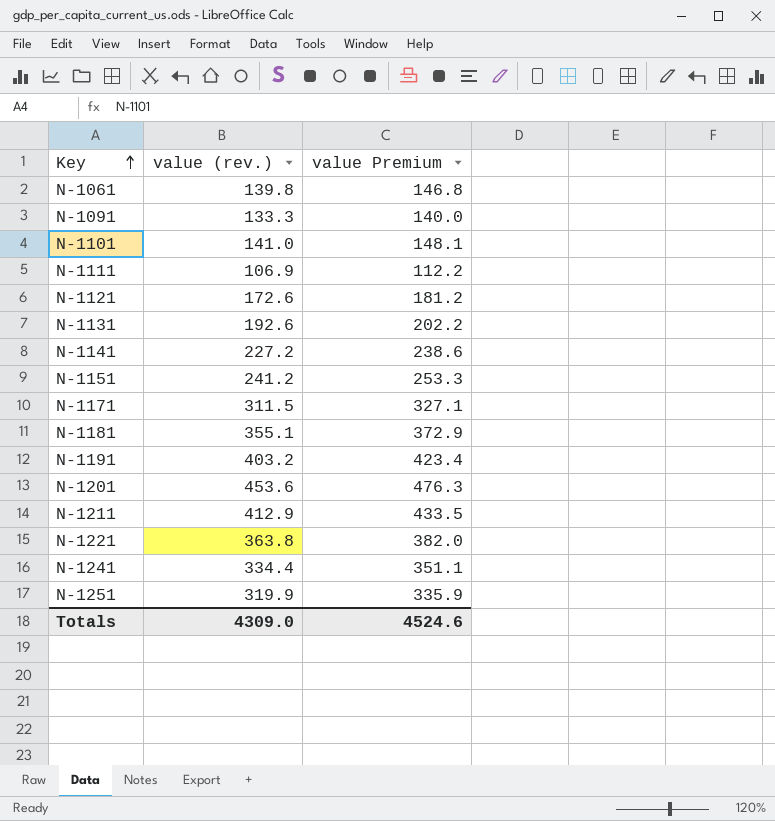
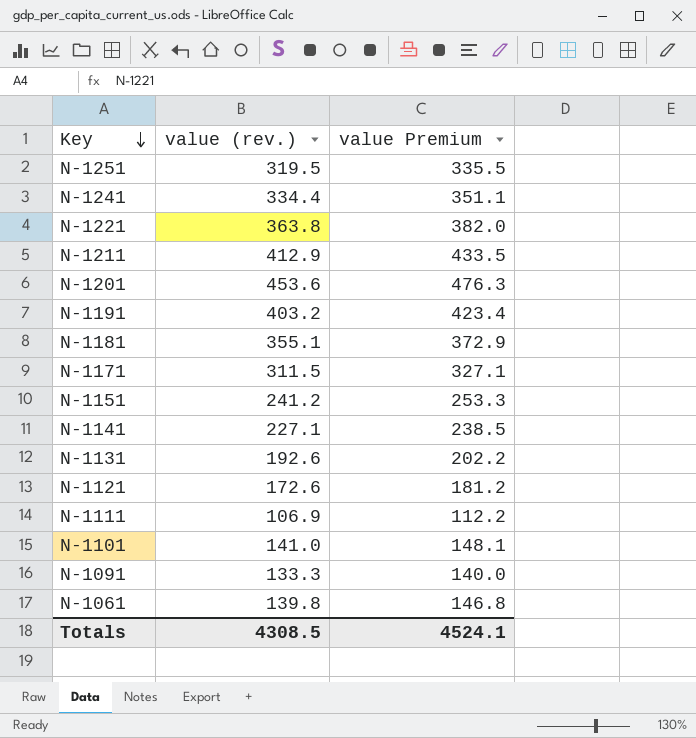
row order: Key ascending -> Key descending
N-1251 | value (rev.): 319.9 -> 319.5
N-1251 | value Premium: 335.9 -> 335.5
N-1141 | value (rev.): 227.2 -> 227.1
N-1141 | value Premium: 238.6 -> 238.5
Totals | value (rev.): 4309.0 -> 4308.5
Totals | value Premium: 4524.6 -> 4524.1

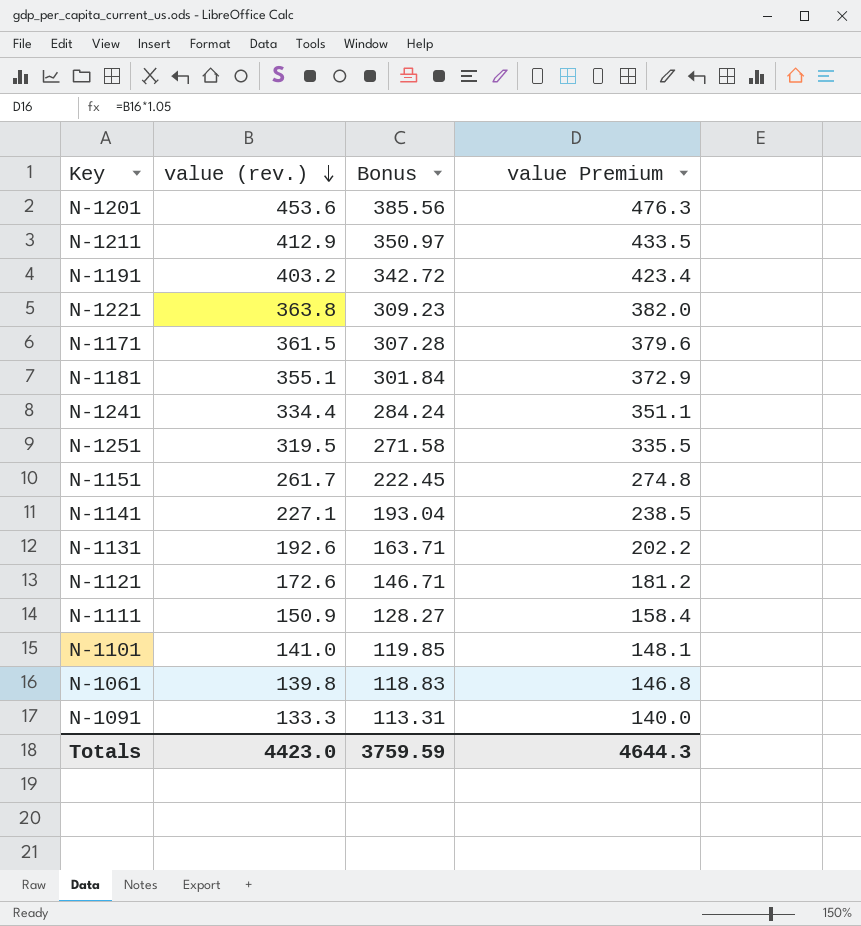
row order: Key descending -> value (rev.) descending
column Bonus | formula: none -> [value (rev.)] * 0.85
N-1171 | value (rev.): 311.5 -> 361.5
N-1171 | value Premium: 327.1 -> 379.6
N-1151 | value (rev.): 241.2 -> 261.7
N-1151 | value Premium: 253.3 -> 274.8
N-1111 | value (rev.): 106.9 -> 150.9
N-1111 | value Premium: 112.2 -> 158.4
Totals | value (rev.): 4308.5 -> 4423.0
Totals | value Premium: 4524.1 -> 4644.3

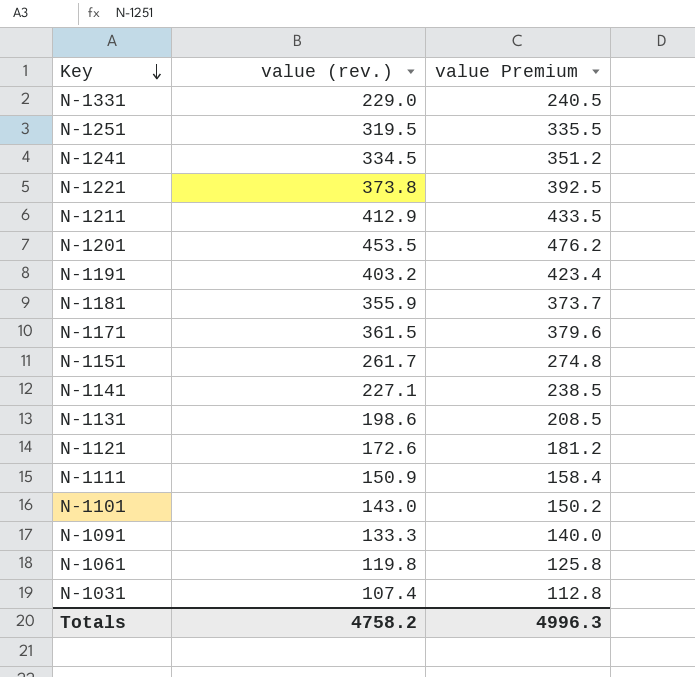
row order: value (rev.) descending -> Key descending
column Bonus | formula: [value (rev.)] * 0.85 -> none
row N-1331: none -> 229.0 | 240.5
N-1241 | value (rev.): 334.4 -> 334.5
N-1241 | value Premium: 351.1 -> 351.2
N-1221 | value (rev.): 363.8 -> 373.8
N-1221 | value Premium: 382.0 -> 392.5
N-1201 | value (rev.): 453.6 -> 453.5
N-1201 | value Premium: 476.3 -> 476.2
N-1181 | value (rev.): 355.1 -> 355.9
N-1181 | value Premium: 372.9 -> 373.7
N-1131 | value (rev.): 192.6 -> 198.6
N-1131 | value Premium: 202.2 -> 208.5
N-1101 | value (rev.): 141.0 -> 143.0
N-1101 | value Premium: 148.1 -> 150.2
N-1061 | value (rev.): 139.8 -> 119.8
N-1061 | value Premium: 146.8 -> 125.8
row N-1031: none -> 107.4 | 112.8
Totals | value (rev.): 4423.0 -> 4758.2
Totals | value Premium: 4644.3 -> 4996.3

